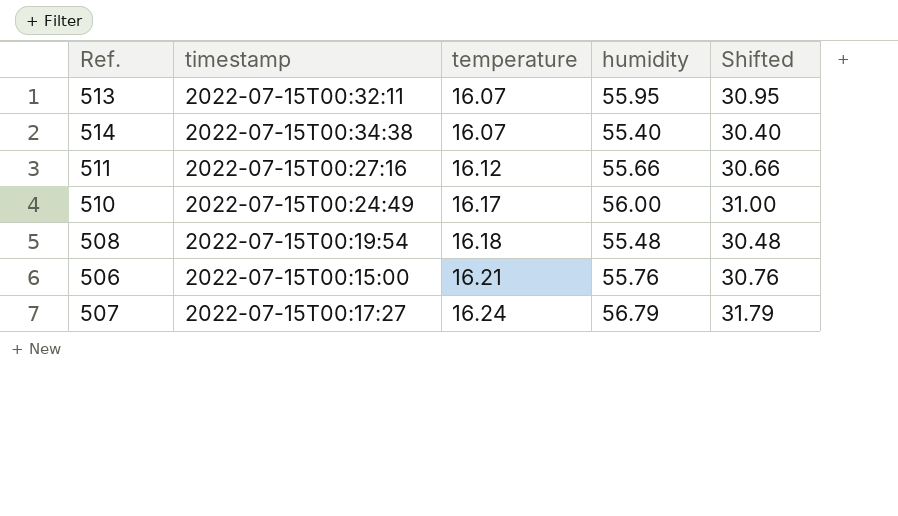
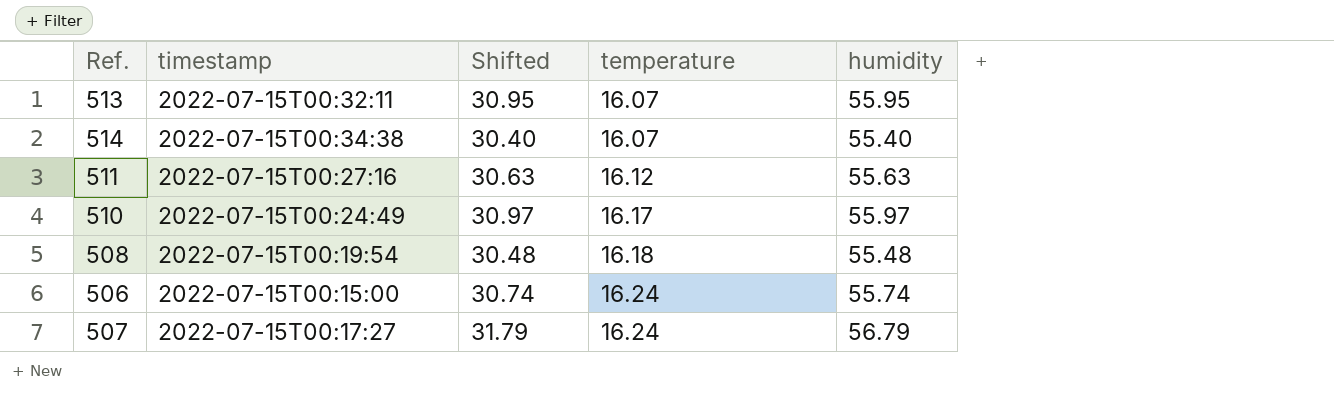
column Shifted | position: 5 -> 3
511 | Shifted: 30.66 -> 30.63
511 | humidity: 55.66 -> 55.63
510 | Shifted: 31.00 -> 30.97
510 | humidity: 56.00 -> 55.97
506 | Shifted: 30.76 -> 30.74
506 | temperature: 16.21 -> 16.24
506 | humidity: 55.76 -> 55.74

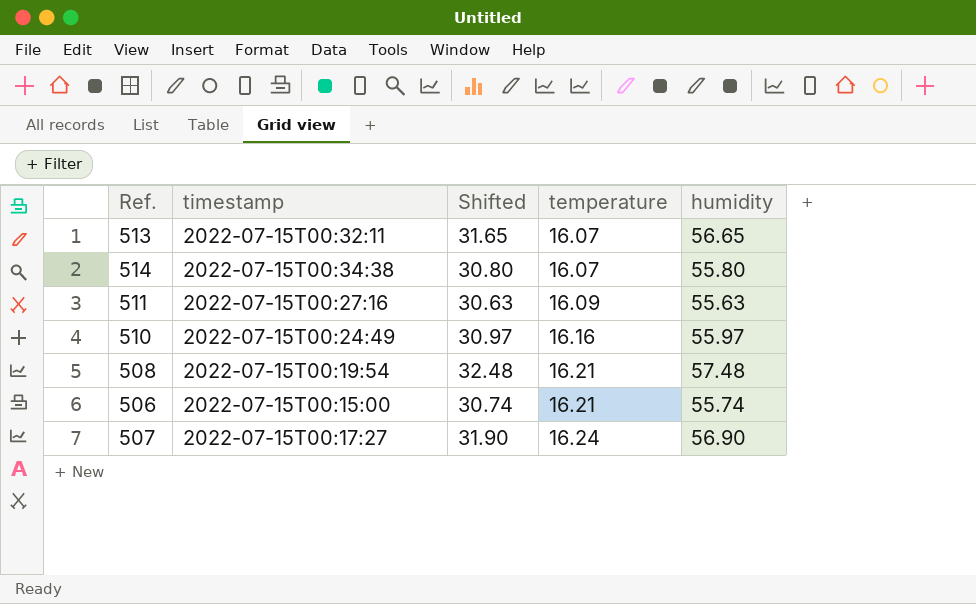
513 | Shifted: 30.95 -> 31.65
513 | humidity: 55.95 -> 56.65
514 | Shifted: 30.40 -> 30.80
514 | humidity: 55.40 -> 55.80
511 | temperature: 16.12 -> 16.09
510 | temperature: 16.17 -> 16.16
508 | Shifted: 30.48 -> 32.48
508 | temperature: 16.18 -> 16.21
508 | humidity: 55.48 -> 57.48
506 | temperature: 16.24 -> 16.21
507 | Shifted: 31.79 -> 31.90
507 | humidity: 56.79 -> 56.90

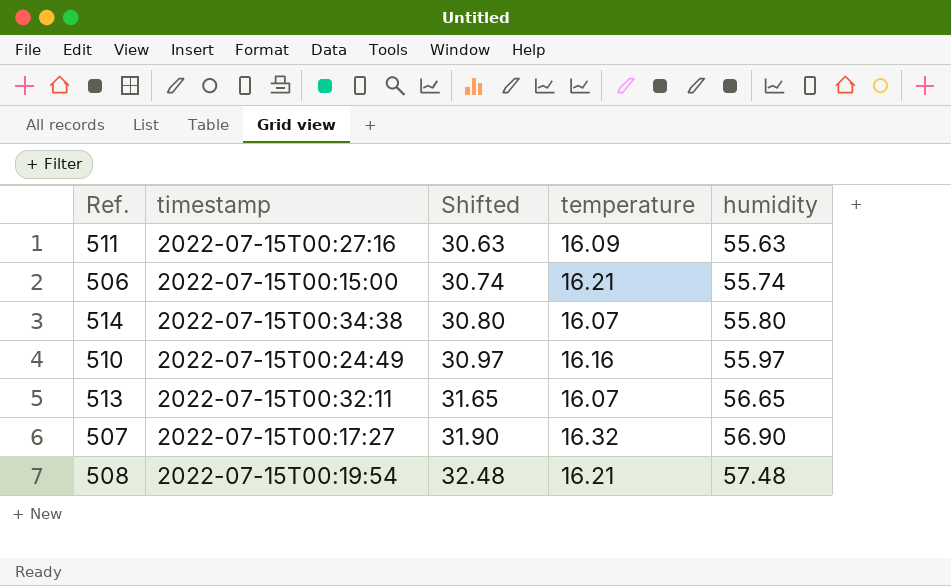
row order: temperature ascending -> Shifted ascending
507 | temperature: 16.24 -> 16.32

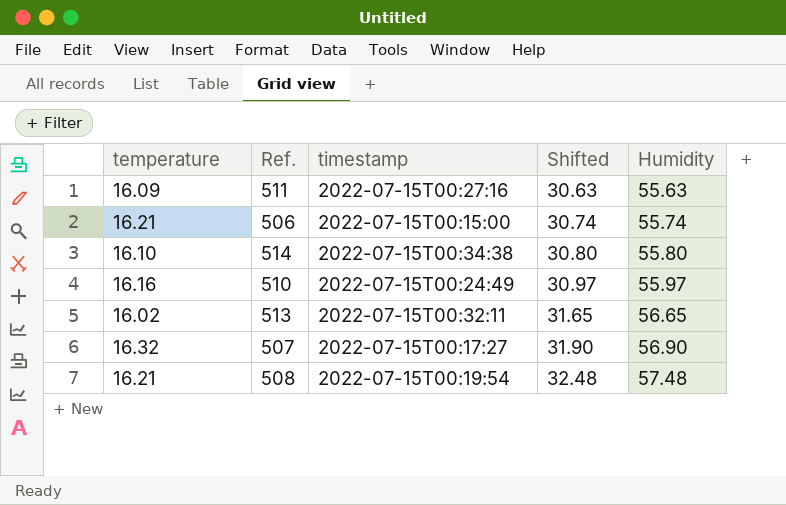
column temperature | position: 4 -> 1
column name: humidity -> Humidity
514 | temperature: 16.07 -> 16.10
513 | temperature: 16.07 -> 16.02

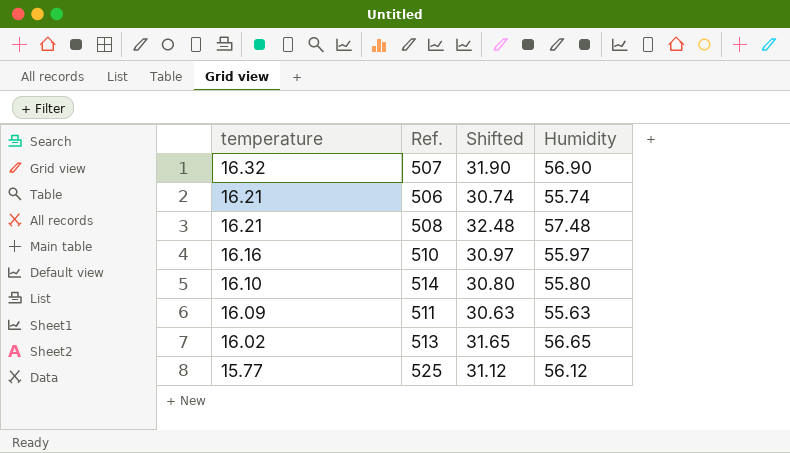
row order: Shifted ascending -> temperature descending
column timestamp | position: 3 -> none
row 525: none -> 15.77 | 31.12 | 56.12

